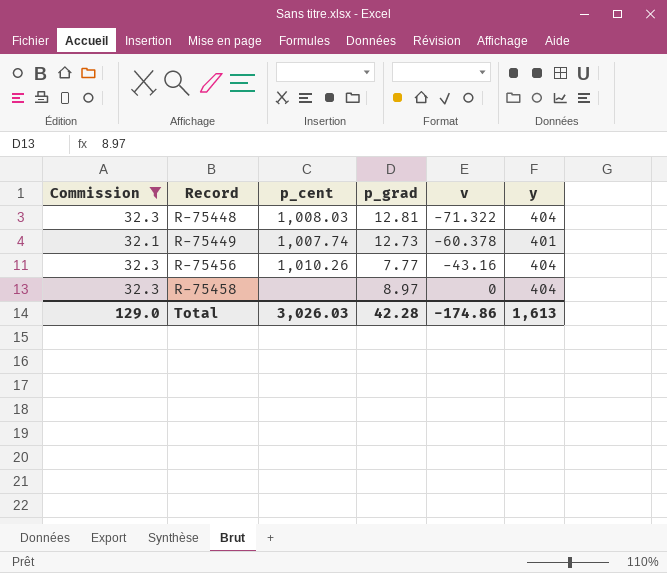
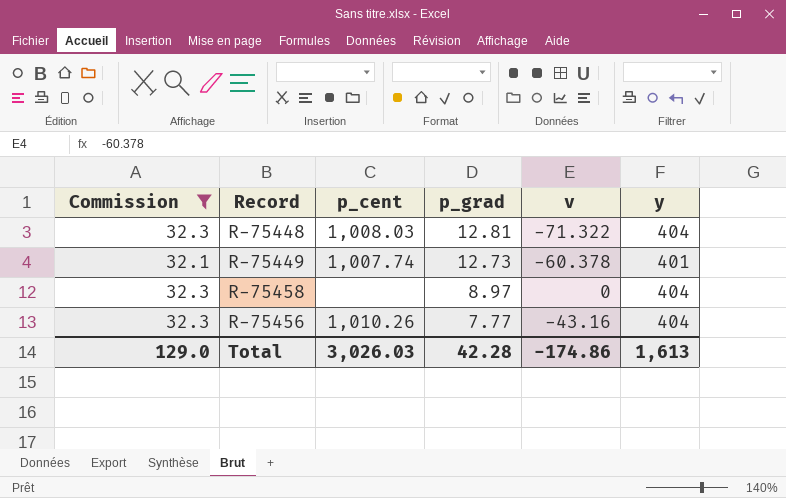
row order: Record ascending -> p_grad descending

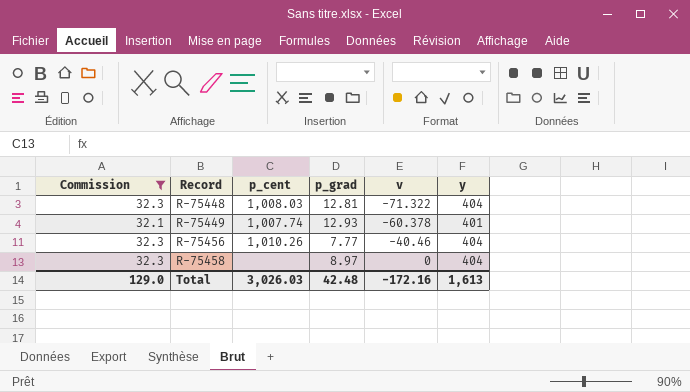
row order: p_grad descending -> Record ascending
R-75449 | p_grad: 12.73 -> 12.93
R-75456 | v: -43.16 -> -40.46
Total | p_grad: 42.28 -> 42.48
Total | v: -174.86 -> -172.16

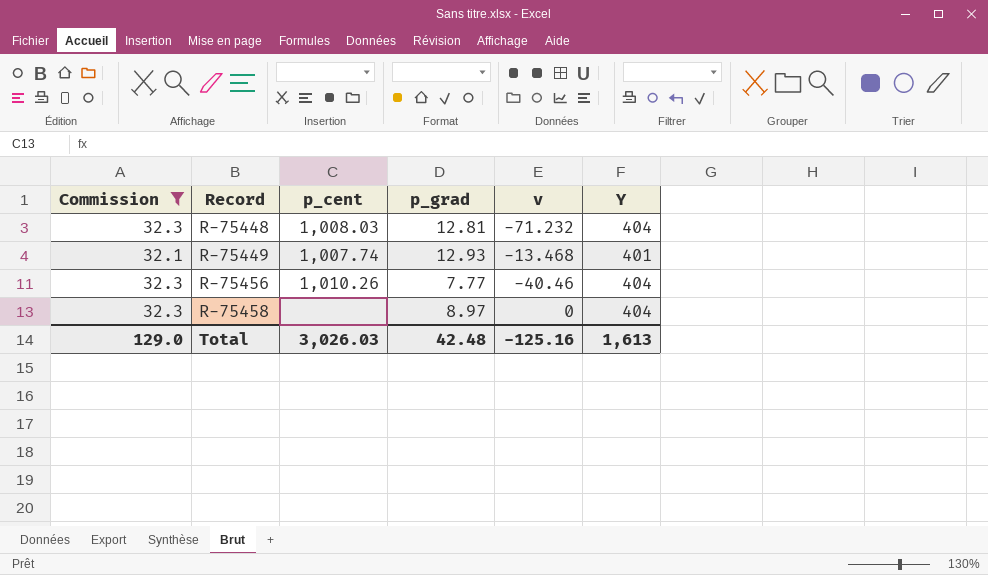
column name: y -> Y
R-75448 | v: -71.322 -> -71.232
R-75449 | v: -60.378 -> -13.468
Total | v: -172.16 -> -125.16

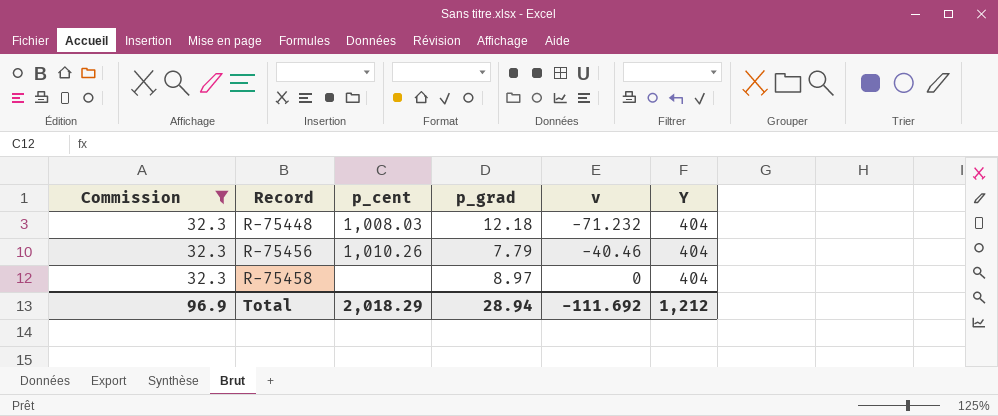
row R-75449: 32.1 | 1,007.74 | 12.93 | -13.468 | 401 -> none
R-75448 | p_grad: 12.81 -> 12.18
R-75456 | p_grad: 7.77 -> 7.79
Total | Commission: 129.0 -> 96.9
Total | p_cent: 3,026.03 -> 2,018.29
Total | p_grad: 42.48 -> 28.94
Total | v: -125.16 -> -111.692
Total | Y: 1,613 -> 1,212

